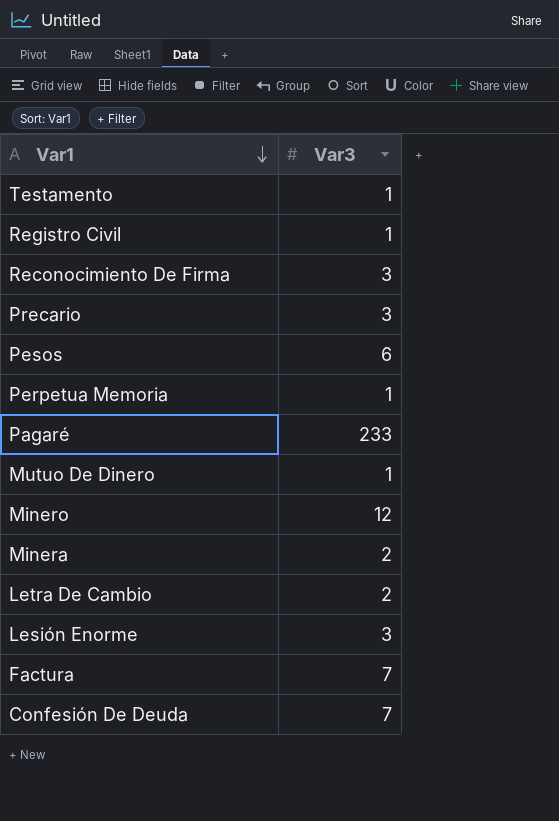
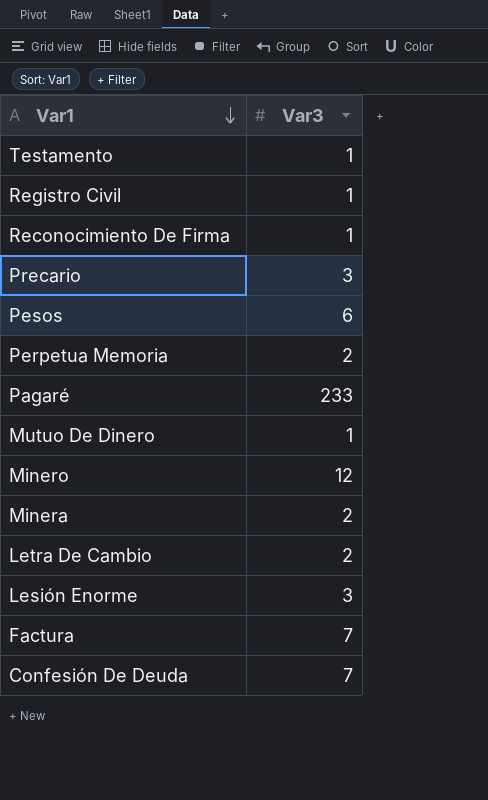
Reconocimiento De Firma | Var3: 3 -> 1
Perpetua Memoria | Var3: 1 -> 2

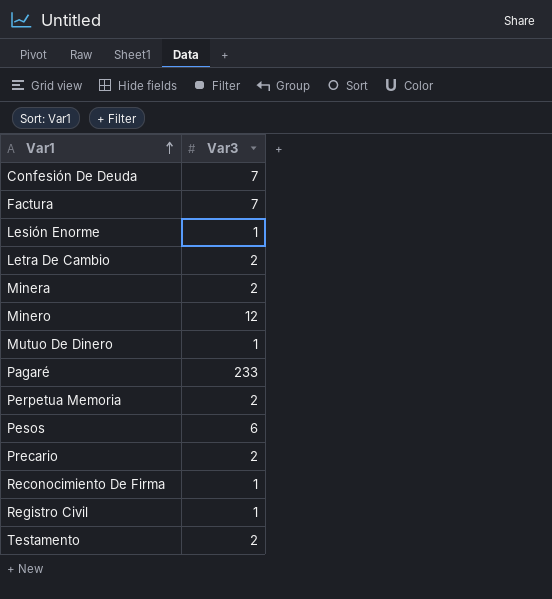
row order: Var1 descending -> Var1 ascending
Lesión Enorme | Var3: 3 -> 1
Precario | Var3: 3 -> 2
Testamento | Var3: 1 -> 2

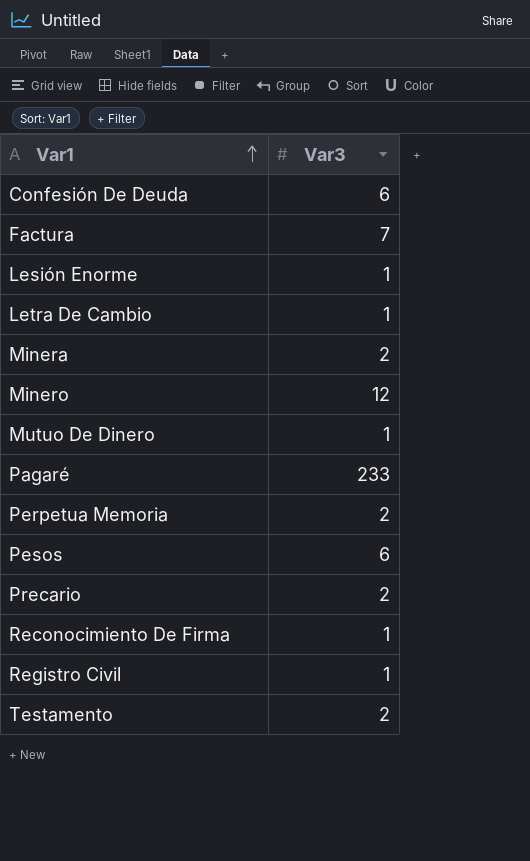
Confesión De Deuda | Var3: 7 -> 6
Letra De Cambio | Var3: 2 -> 1

